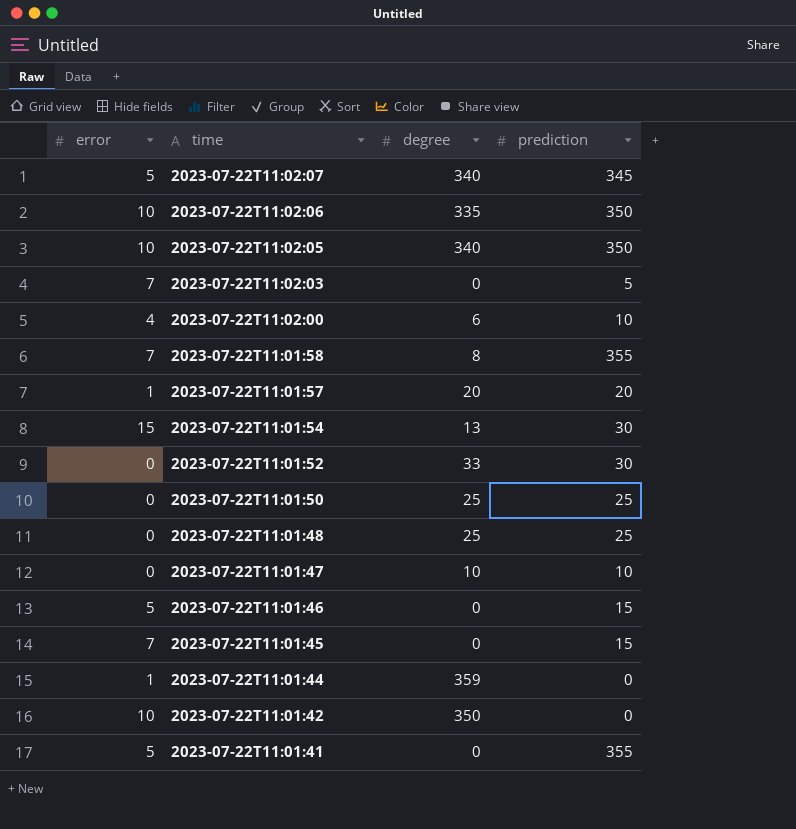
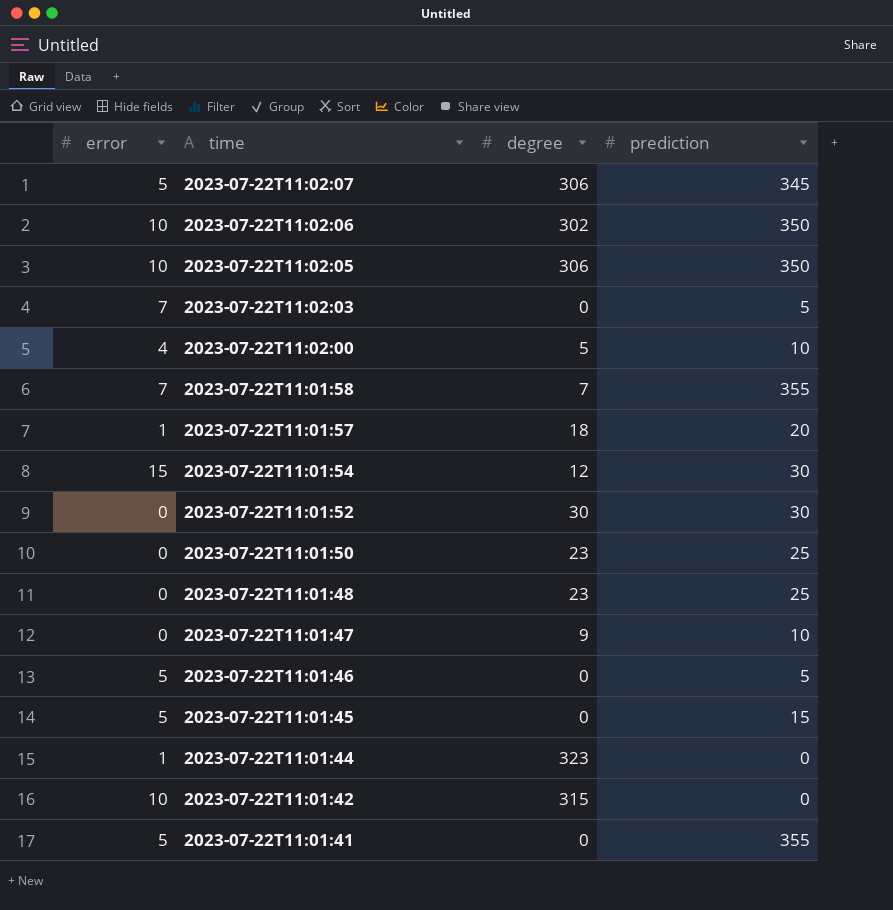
2023-07-22T11:02:07 | degree: 340 -> 306
2023-07-22T11:02:06 | degree: 335 -> 302
2023-07-22T11:02:05 | degree: 340 -> 306
2023-07-22T11:02:00 | degree: 6 -> 5
2023-07-22T11:01:58 | degree: 8 -> 7
2023-07-22T11:01:57 | degree: 20 -> 18
2023-07-22T11:01:54 | degree: 13 -> 12
2023-07-22T11:01:52 | degree: 33 -> 30
2023-07-22T11:01:50 | degree: 25 -> 23
2023-07-22T11:01:48 | degree: 25 -> 23
2023-07-22T11:01:47 | degree: 10 -> 9
2023-07-22T11:01:46 | prediction: 15 -> 5
2023-07-22T11:01:45 | error: 7 -> 5
2023-07-22T11:01:44 | degree: 359 -> 323
2023-07-22T11:01:42 | degree: 350 -> 315

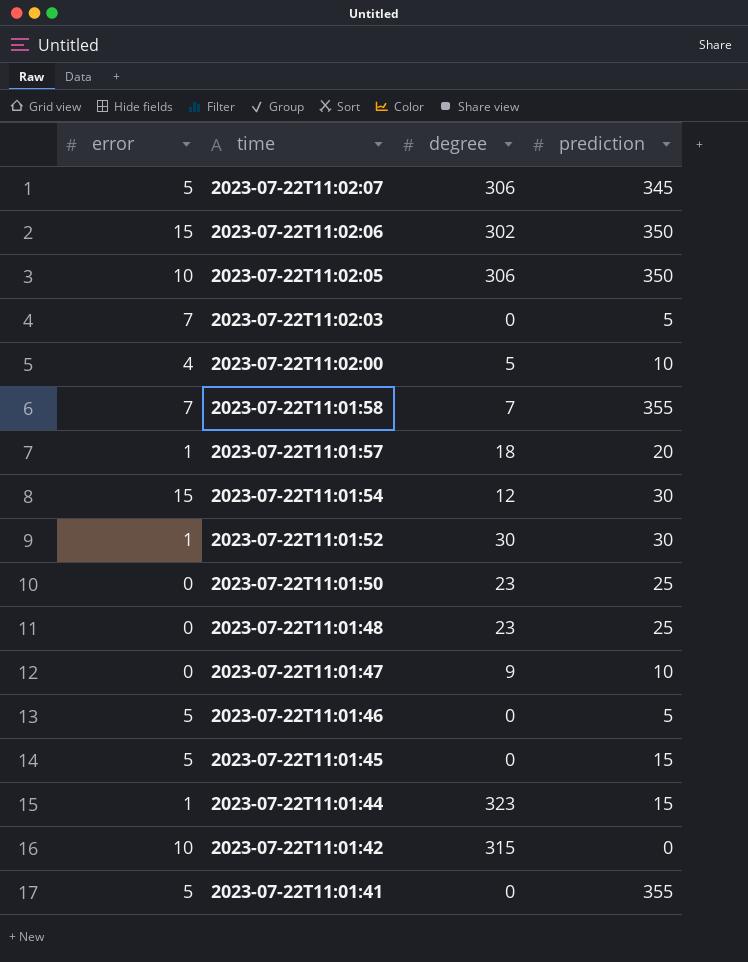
2023-07-22T11:02:06 | error: 10 -> 15
2023-07-22T11:01:52 | error: 0 -> 1
2023-07-22T11:01:44 | prediction: 0 -> 15

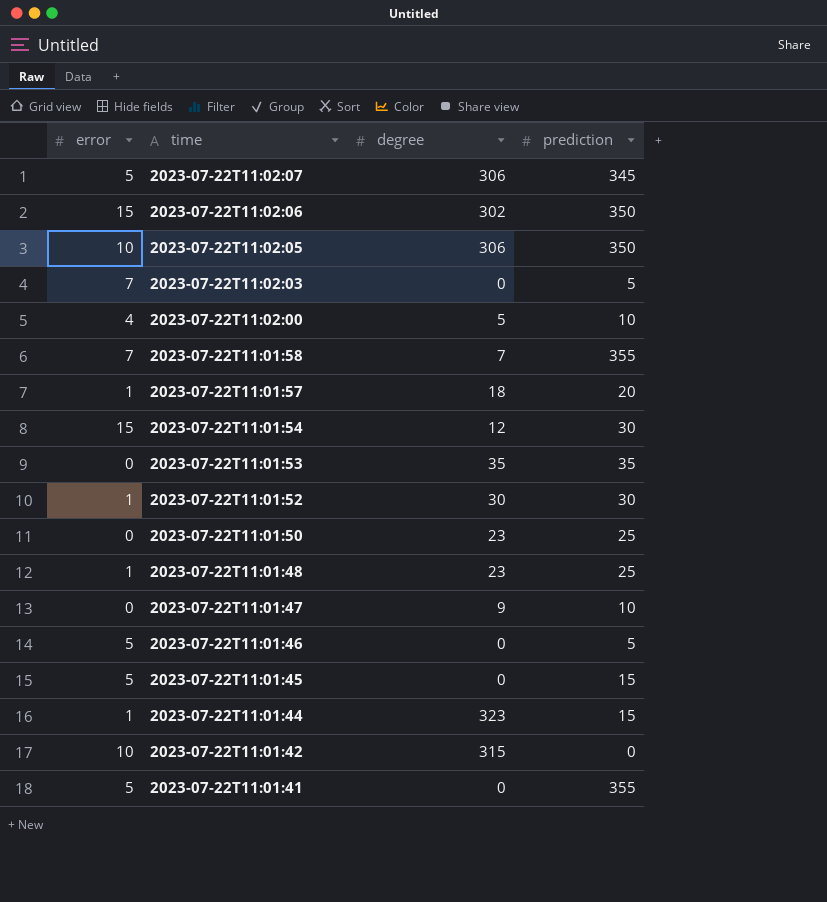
row 2023-07-22T11:01:53: none -> 0 | 35 | 35
2023-07-22T11:01:48 | error: 0 -> 1

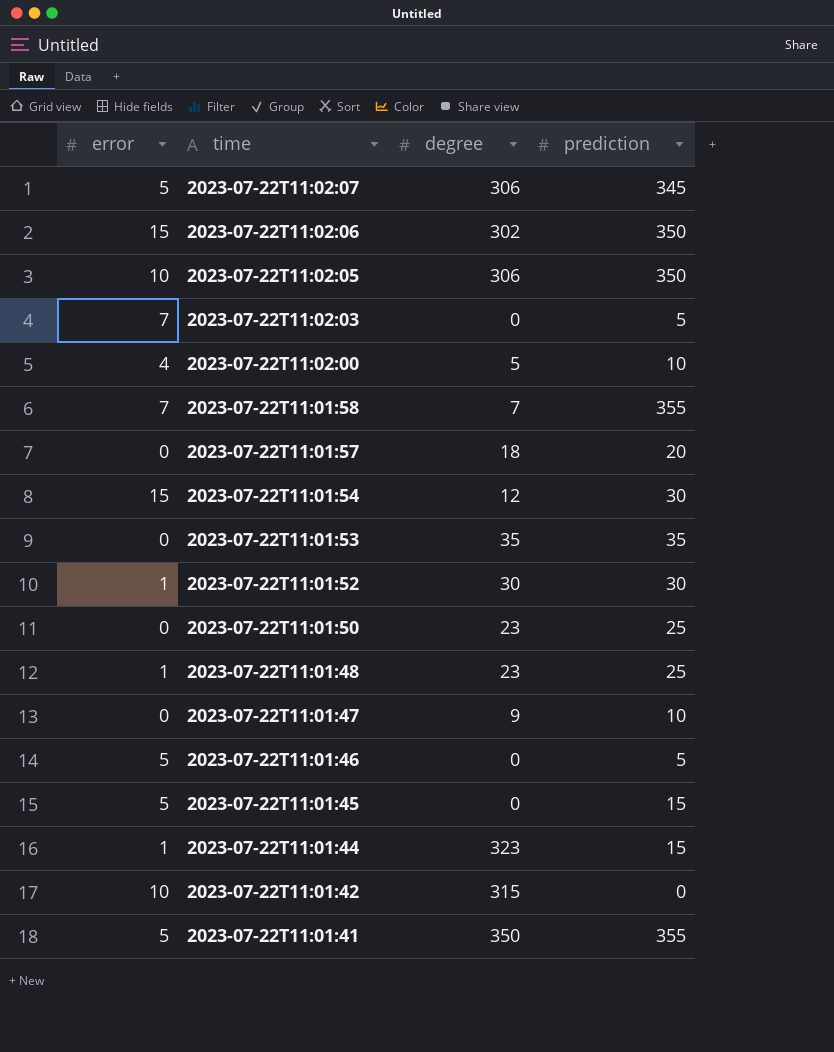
2023-07-22T11:01:57 | error: 1 -> 0
2023-07-22T11:01:41 | degree: 0 -> 350

